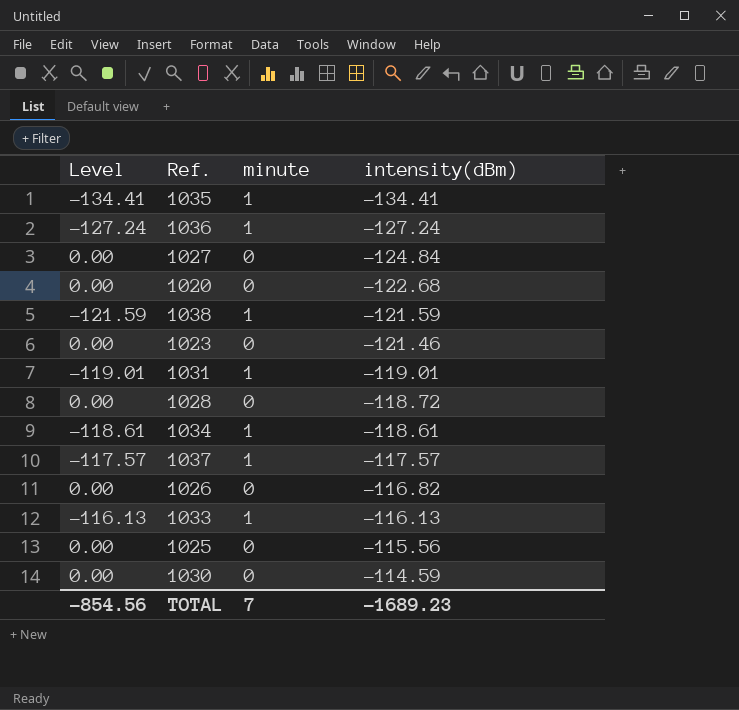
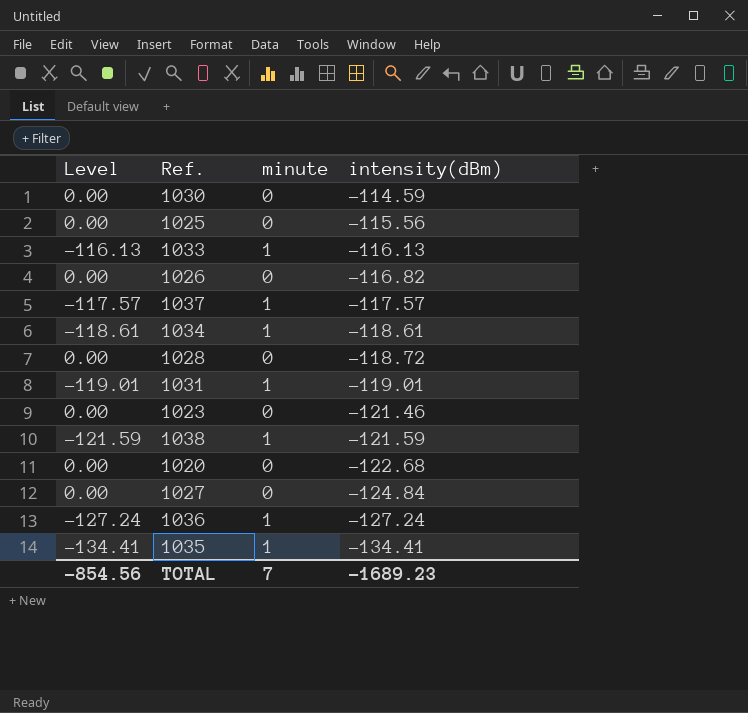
row order: intensity(dBm) ascending -> intensity(dBm) descending

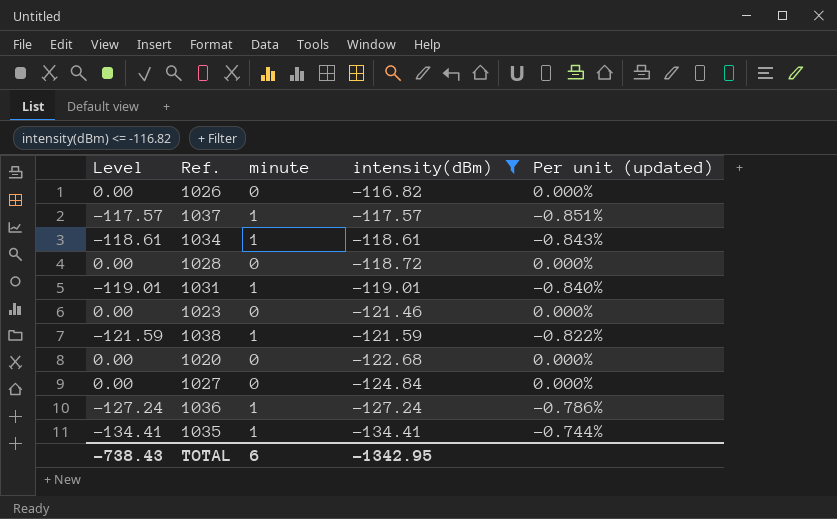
filter: none -> intensity(dBm) <= -116.82
column Per unit (updated) | formula: none -> [minute] / [intensity(dBm)]
TOTAL | Level: -854.56 -> -738.43
TOTAL | minute: 7 -> 6
TOTAL | intensity(dBm): -1689.23 -> -1342.95

